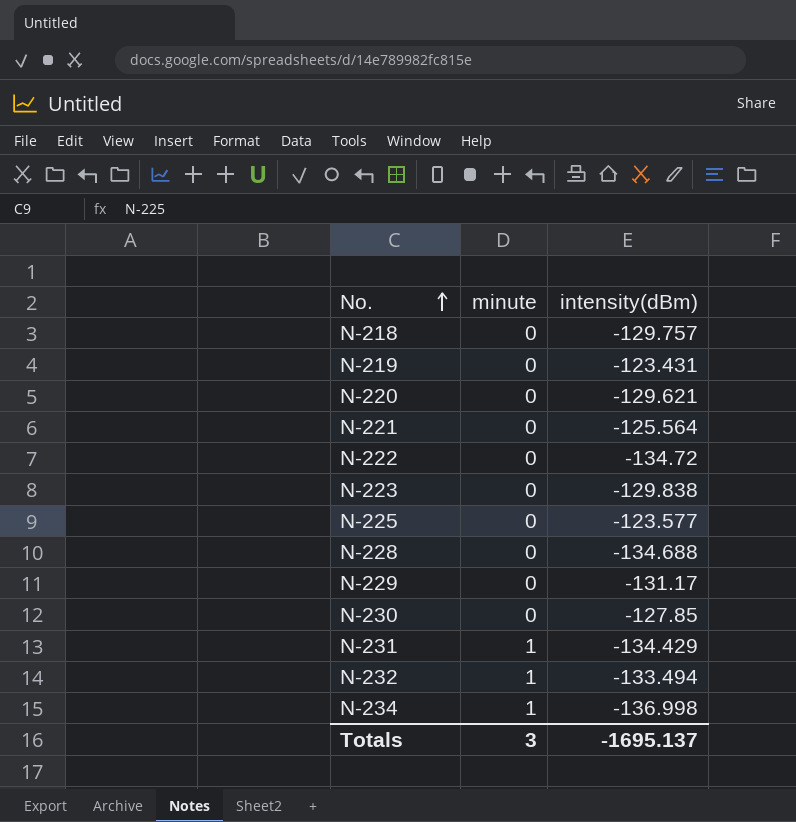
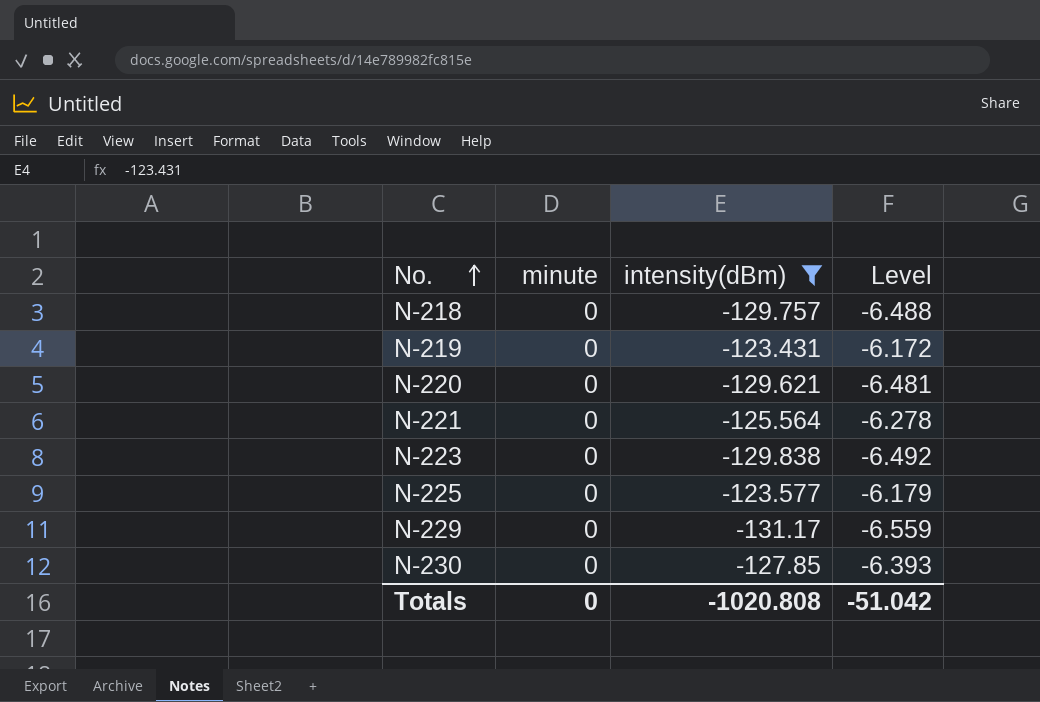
filter: none -> intensity(dBm) >= -131.17
column Level | formula: none -> [intensity(dBm)] * 0.05
Totals | minute: 3 -> 0
Totals | intensity(dBm): -1695.137 -> -1020.808

